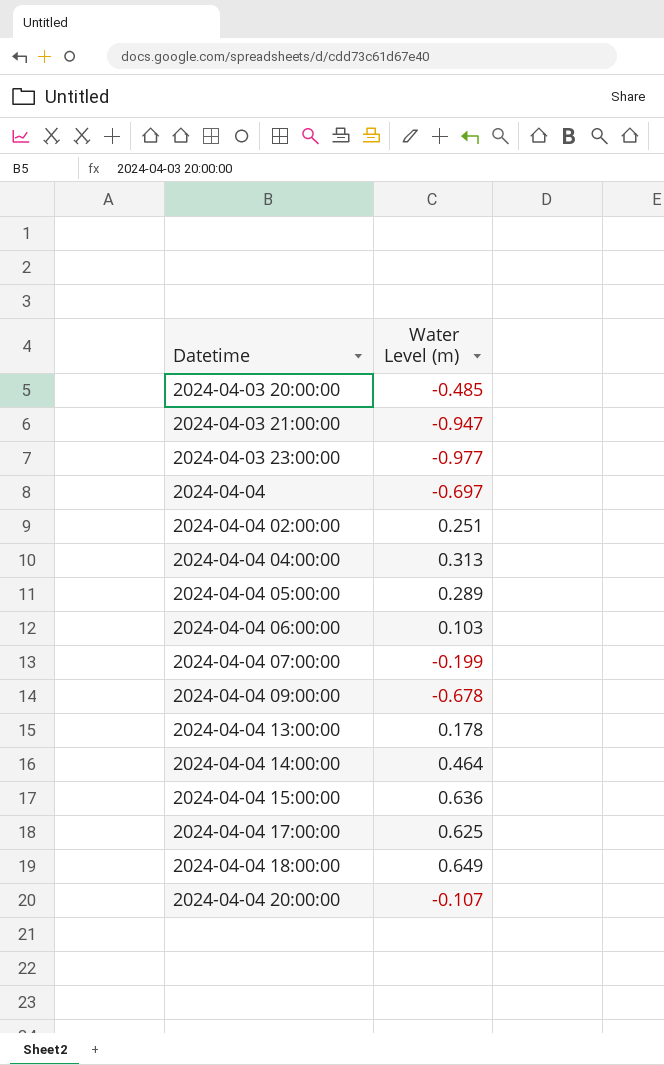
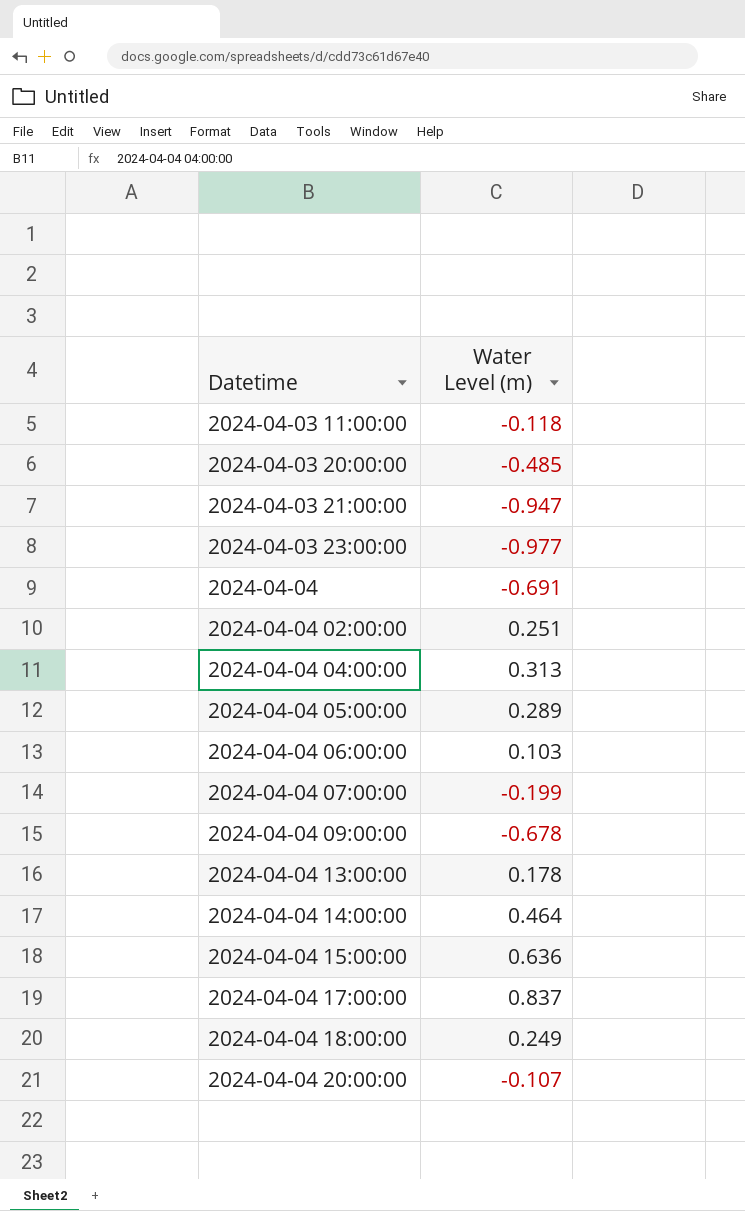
row 2024-04-03 11:00:00: none -> -0.118
2024-04-04 | Water Level (m): -0.697 -> -0.691
2024-04-04 17:00:00 | Water Level (m): 0.625 -> 0.837
2024-04-04 18:00:00 | Water Level (m): 0.649 -> 0.249

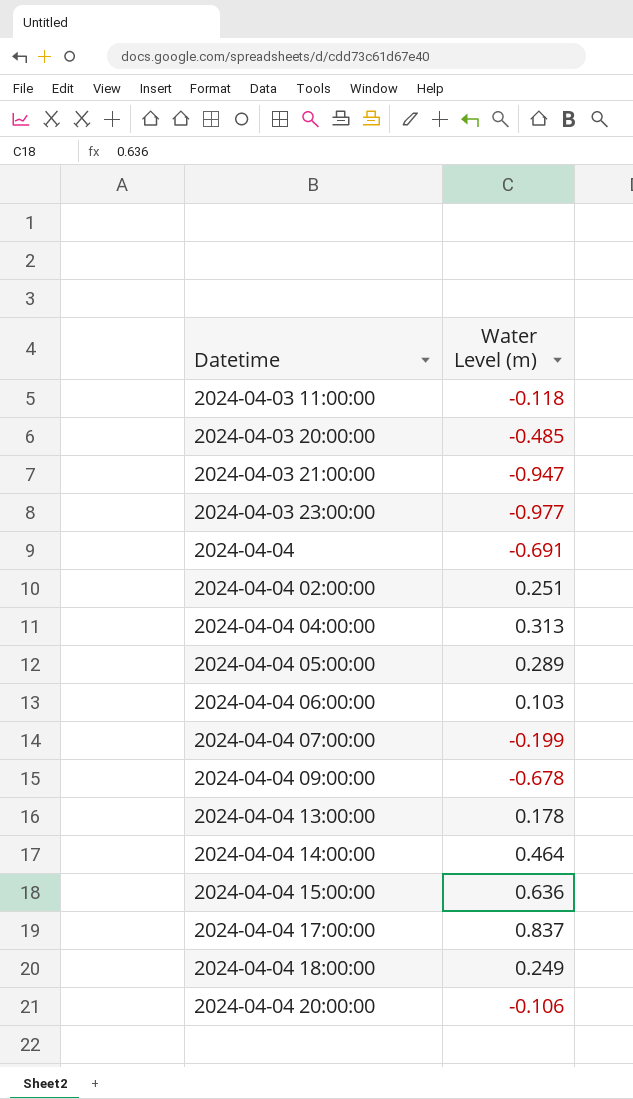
2024-04-04 20:00:00 | Water Level (m): -0.107 -> -0.106

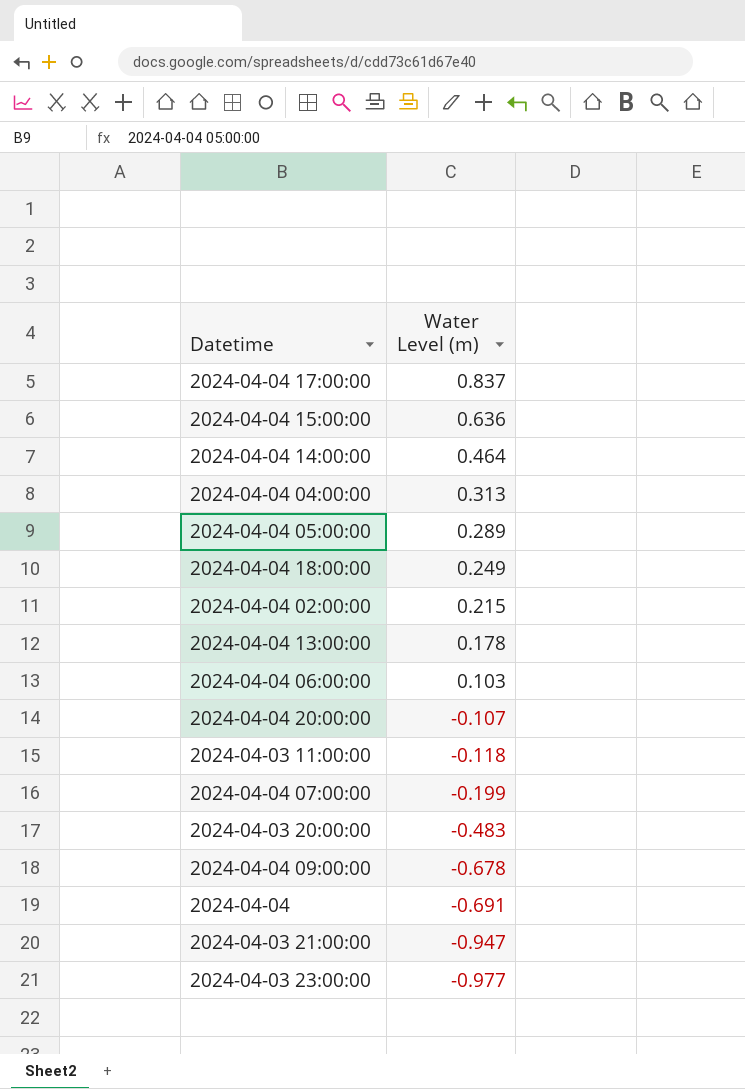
row order: Datetime ascending -> Water Level (m) descending
2024-04-04 02:00:00 | Water Level (m): 0.251 -> 0.215
2024-04-04 20:00:00 | Water Level (m): -0.106 -> -0.107
2024-04-03 20:00:00 | Water Level (m): -0.485 -> -0.483

